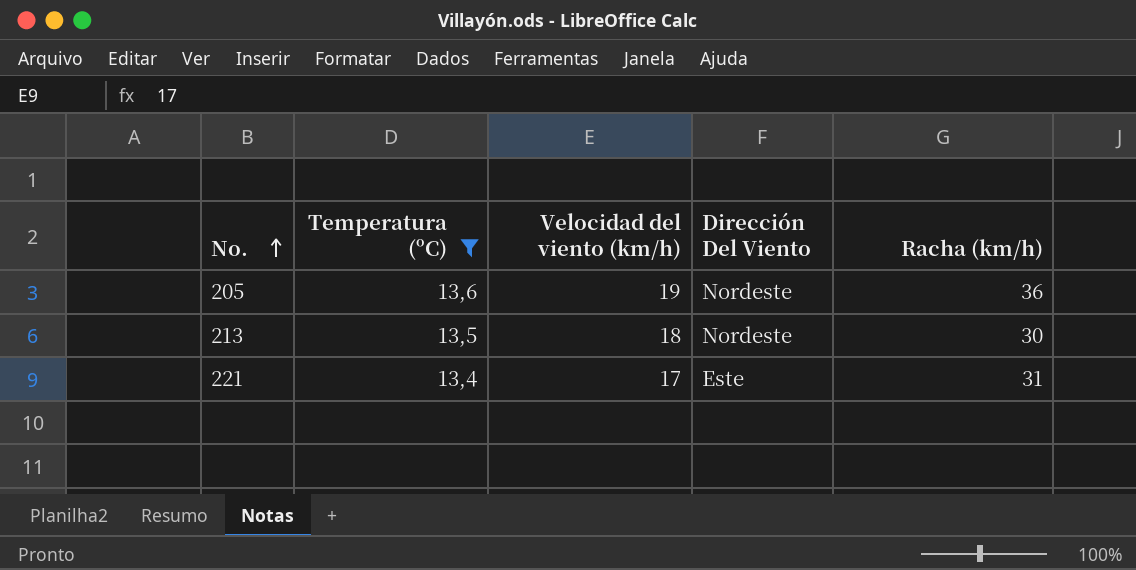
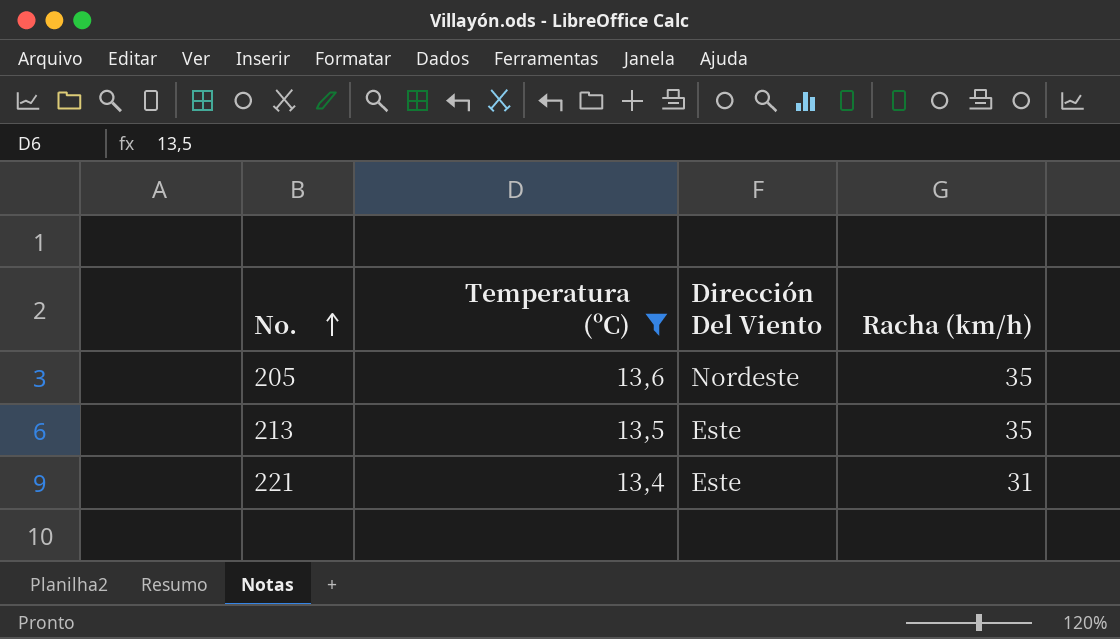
column Velocidad del viento (km/h) | position: 3 -> none
205 | Racha (km/h): 36 -> 35
213 | Dirección Del Viento: Nordeste -> Este
213 | Racha (km/h): 30 -> 35

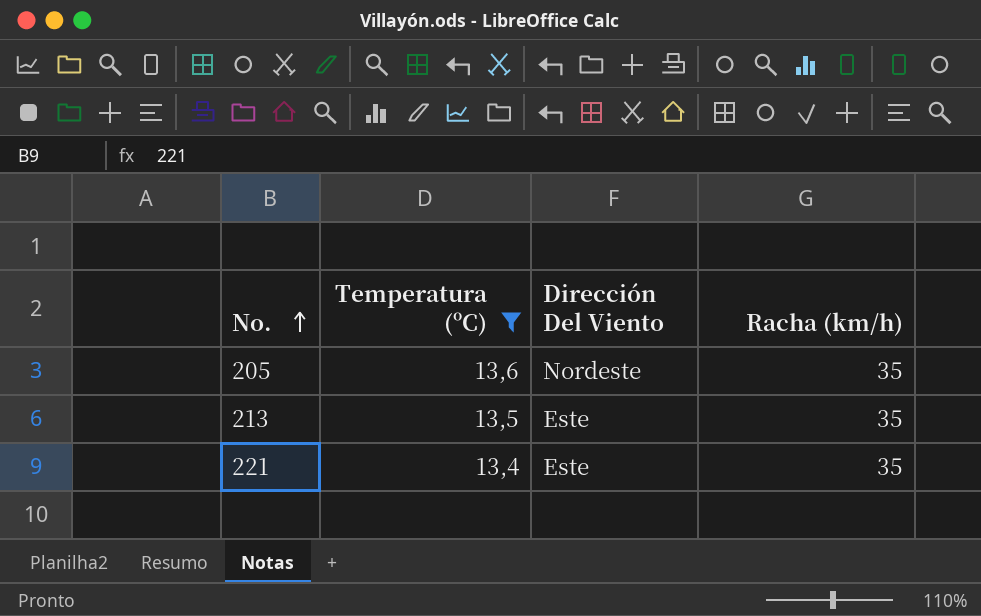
221 | Racha (km/h): 31 -> 35

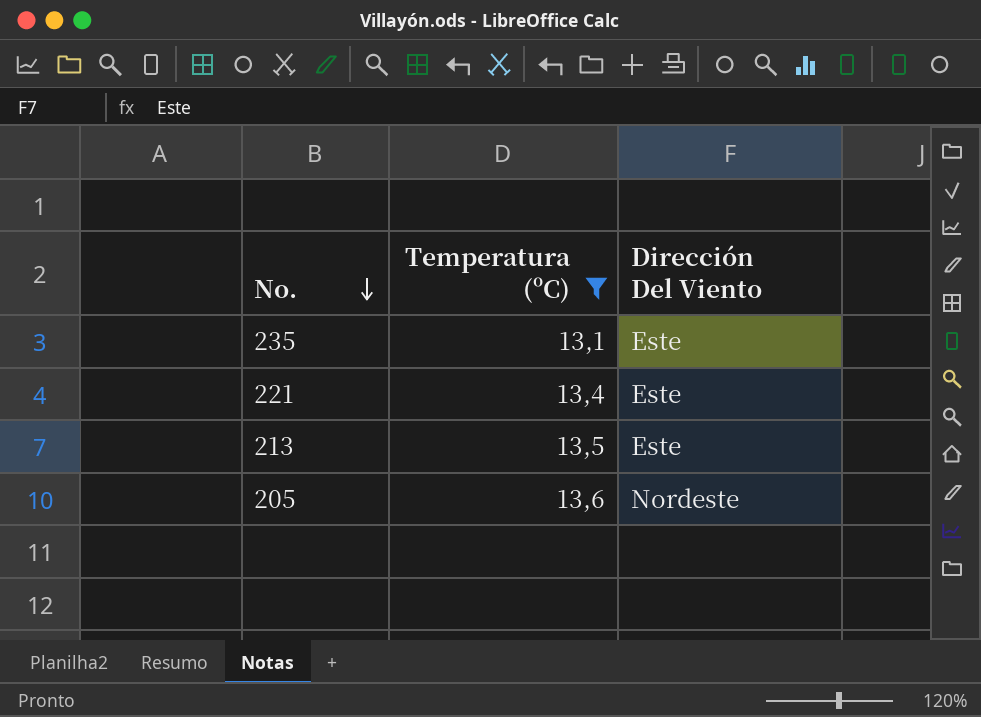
row order: No. ascending -> No. descending
column Racha (km/h) | position: 4 -> none
row 235: none -> 13,1 | Este

